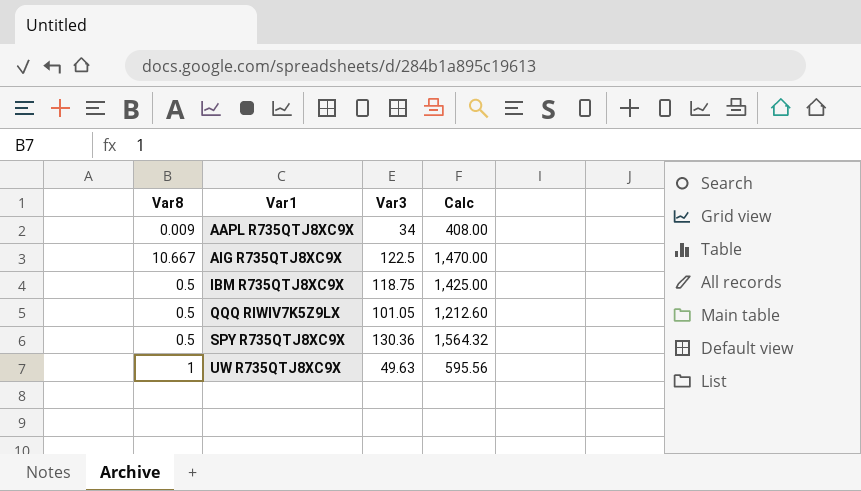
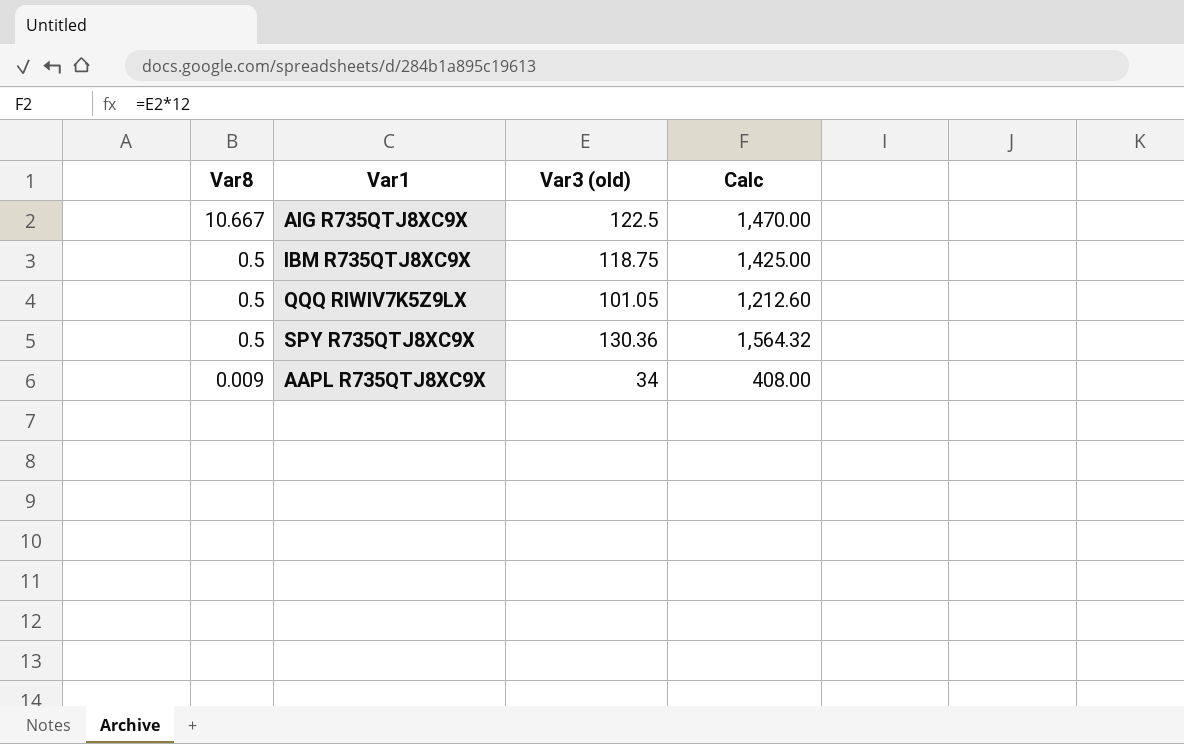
row order: Var1 ascending -> Var8 descending
column name: Var3 -> Var3 (old)
row UW R735QTJ8XC9X: 1 | 49.63 | 595.56 -> none

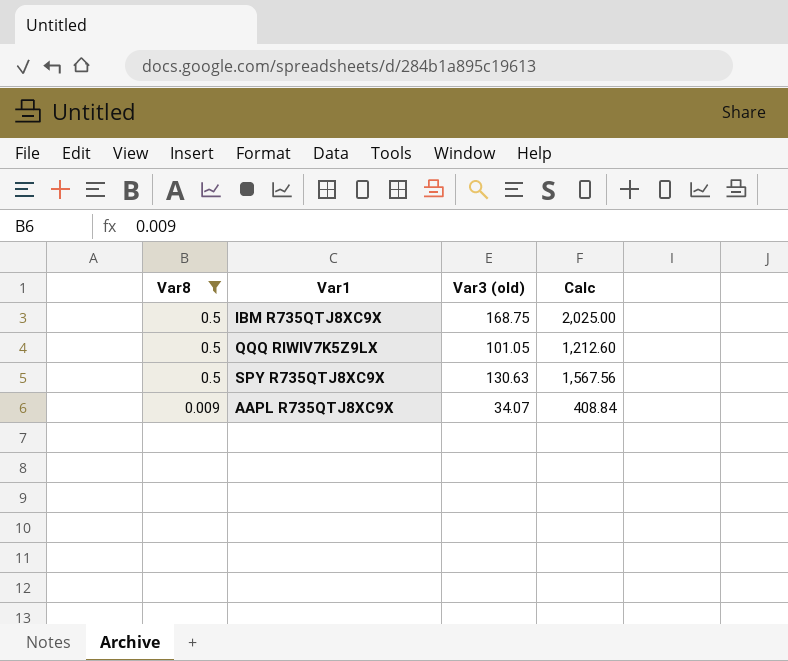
filter: none -> Var8 != 10.667
IBM R735QTJ8XC9X | Var3 (old): 118.75 -> 168.75
IBM R735QTJ8XC9X | Calc: 1,425.00 -> 2,025.00
SPY R735QTJ8XC9X | Var3 (old): 130.36 -> 130.63
SPY R735QTJ8XC9X | Calc: 1,564.32 -> 1,567.56
AAPL R735QTJ8XC9X | Var3 (old): 34 -> 34.07
AAPL R735QTJ8XC9X | Calc: 408.00 -> 408.84

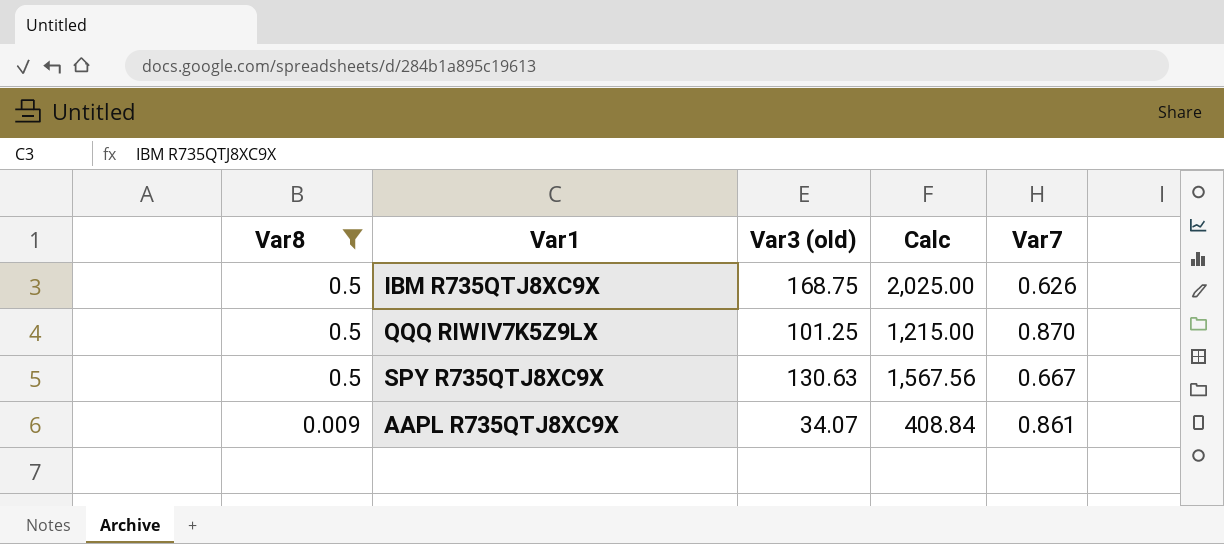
column Var7 | position: none -> 5
QQQ RIWIV7K5Z9LX | Var3 (old): 101.05 -> 101.25
QQQ RIWIV7K5Z9LX | Calc: 1,212.60 -> 1,215.00

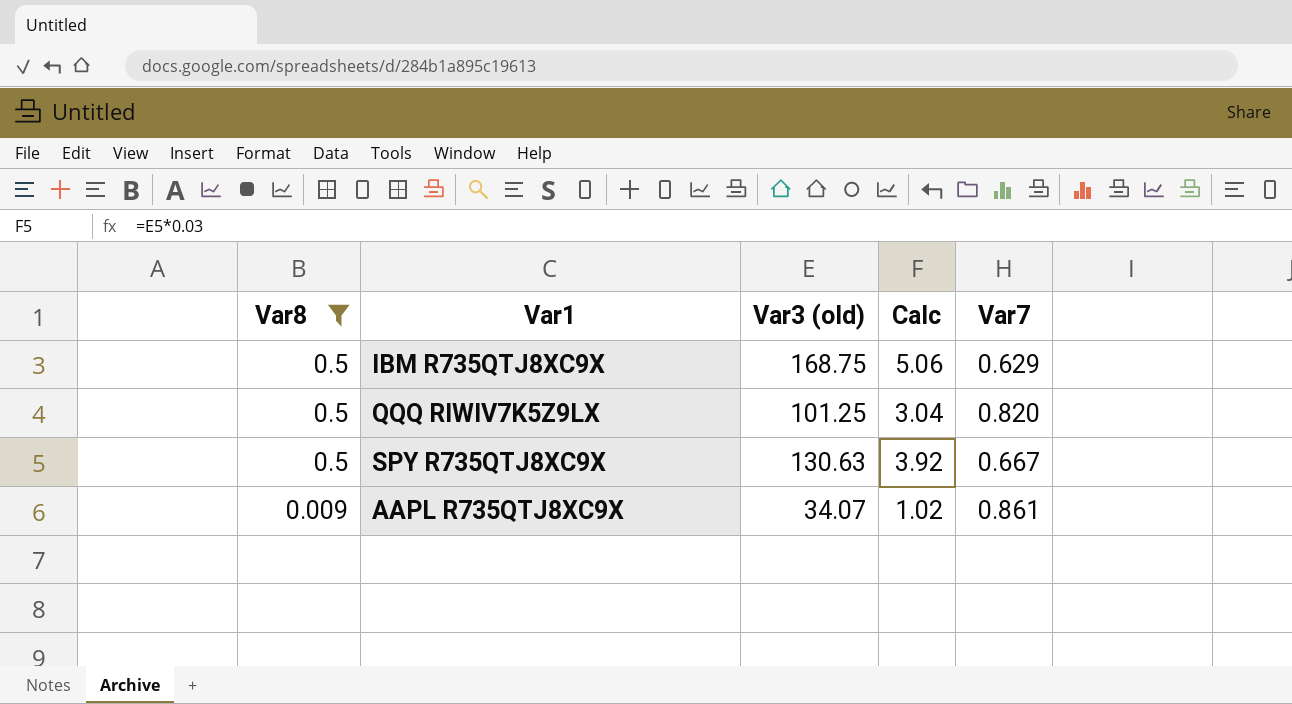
column Calc | formula: [Var3 (old)] * 12 -> [Var3 (old)] * 0.03
IBM R735QTJ8XC9X | Var7: 0.626 -> 0.629
QQQ RIWIV7K5Z9LX | Var7: 0.870 -> 0.820

